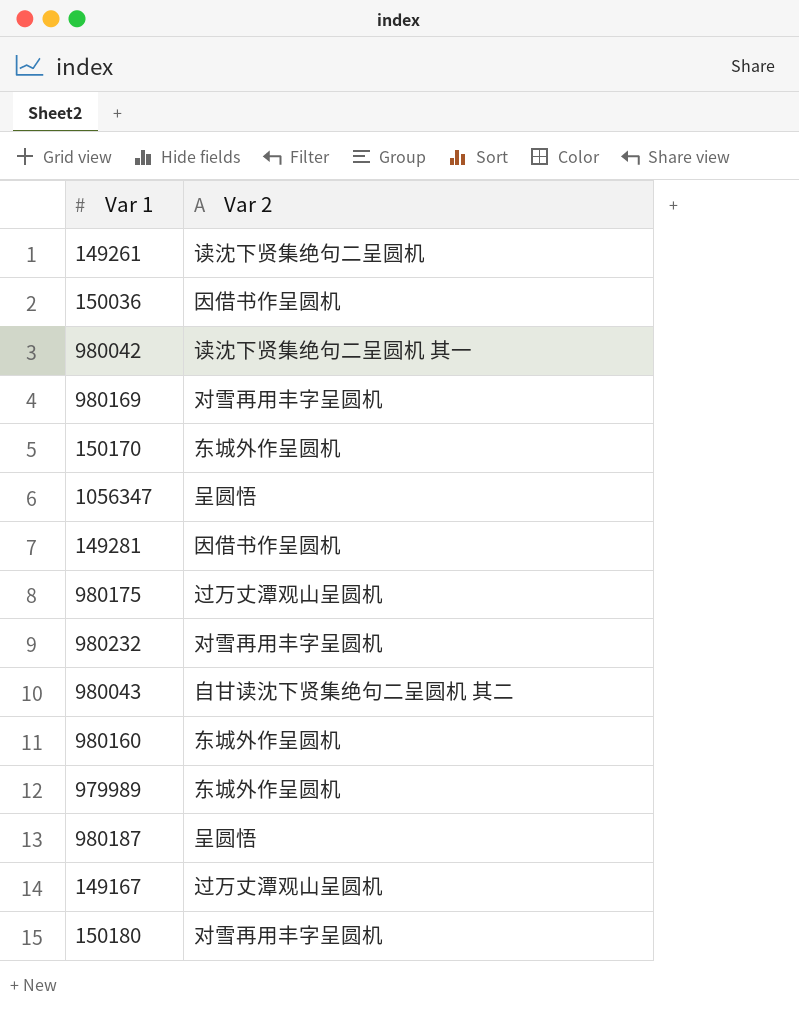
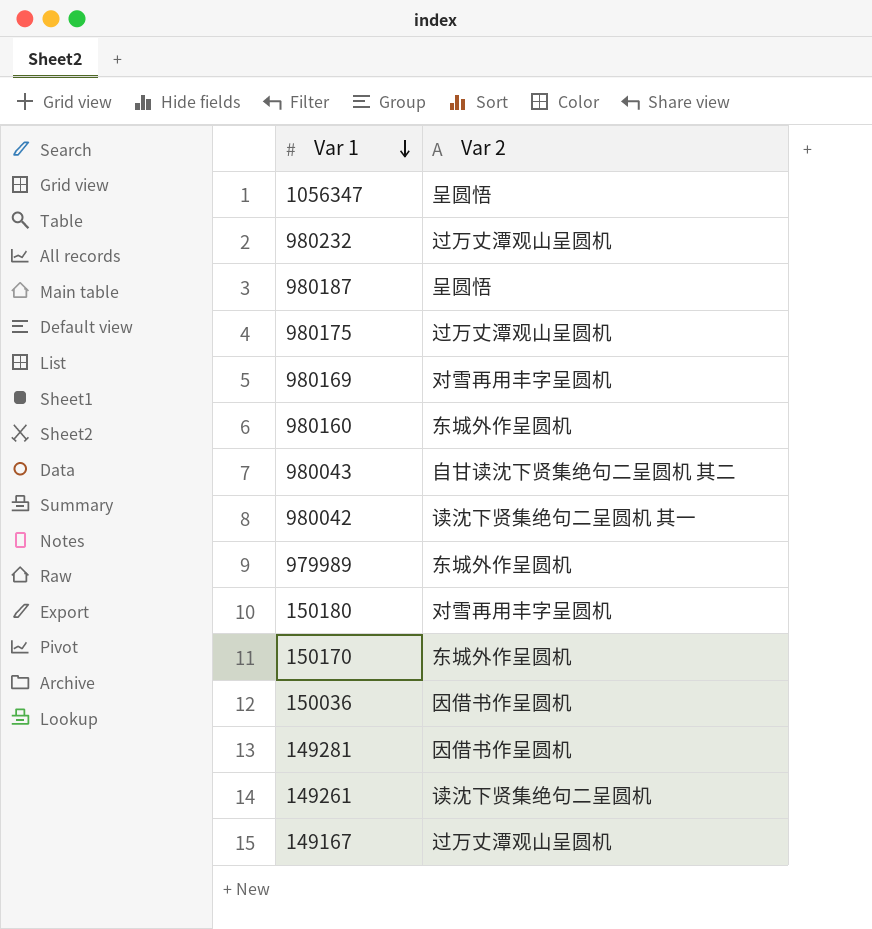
row order: none -> Var 1 descending
980232 | Var 2: 对雪再用丰字呈圆机 -> 过万丈潭观山呈圆机

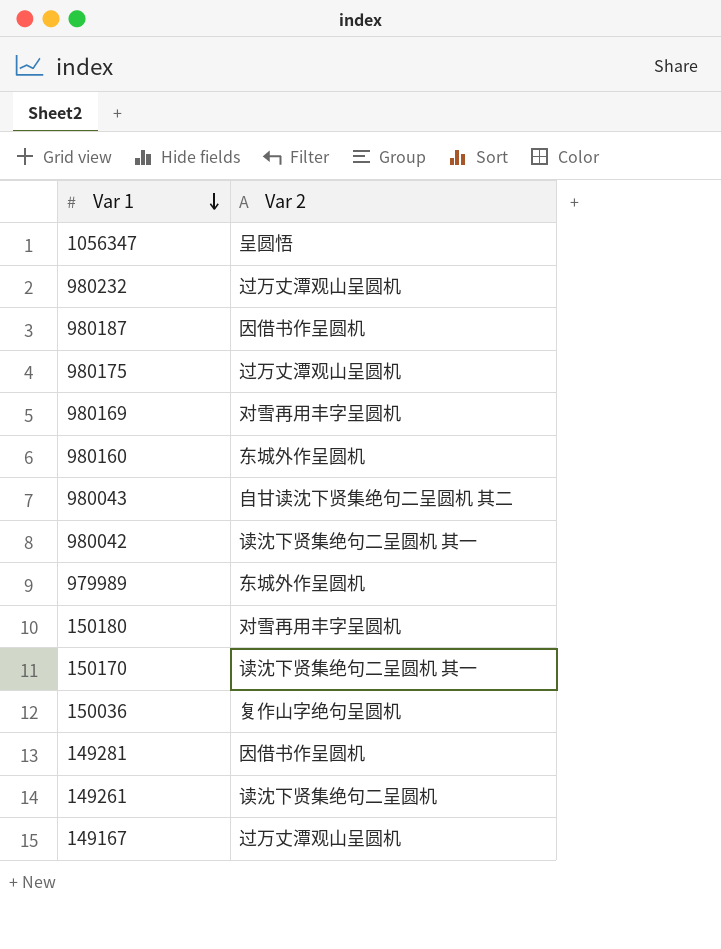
980187 | Var 2: 呈圆悟 -> 因借书作呈圆机
150170 | Var 2: 东城外作呈圆机 -> 读沈下贤集绝句二呈圆机 其一
150036 | Var 2: 因借书作呈圆机 -> 复作山字绝句呈圆机

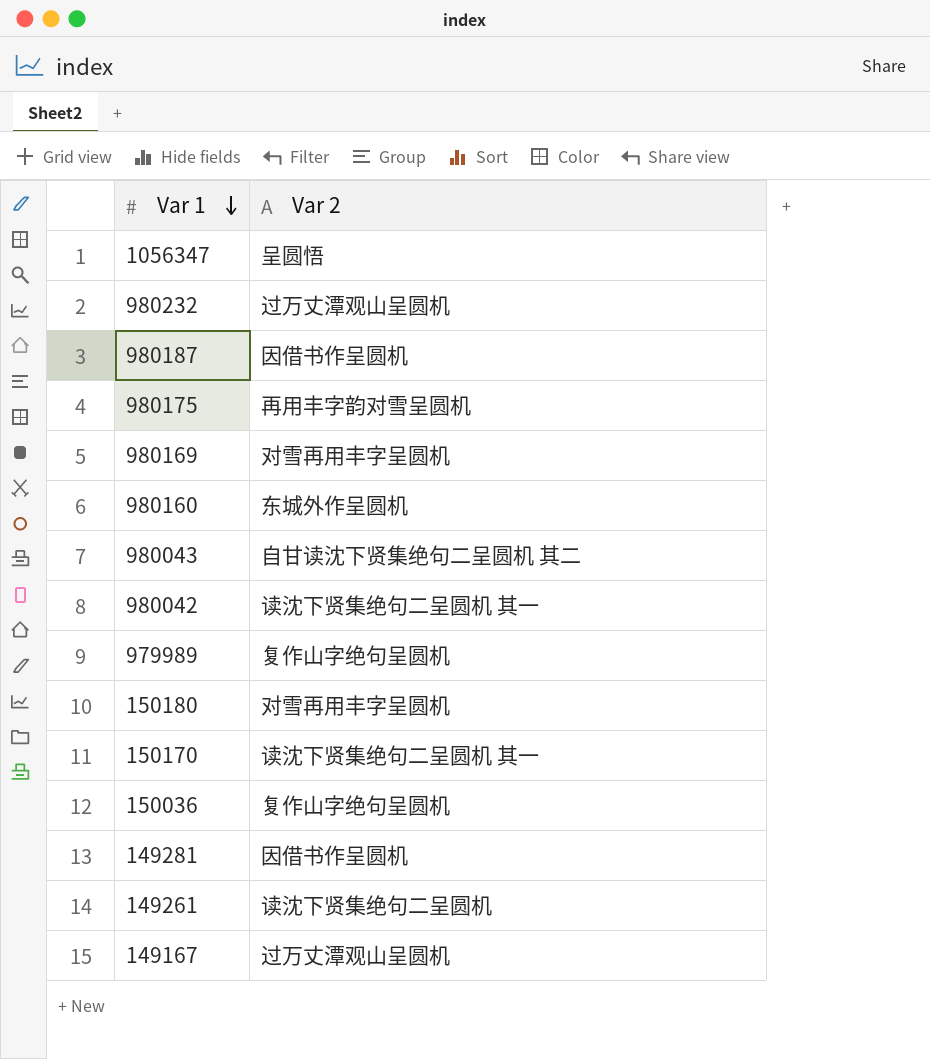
980175 | Var 2: 过万丈潭观山呈圆机 -> 再用丰字韵对雪呈圆机
979989 | Var 2: 东城外作呈圆机 -> 复作山字绝句呈圆机

